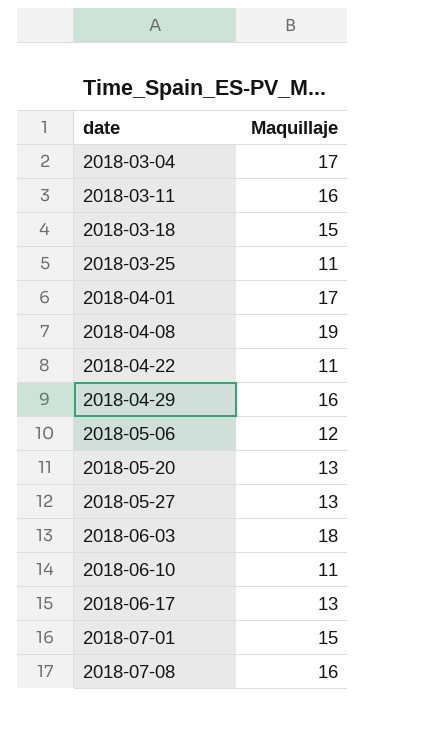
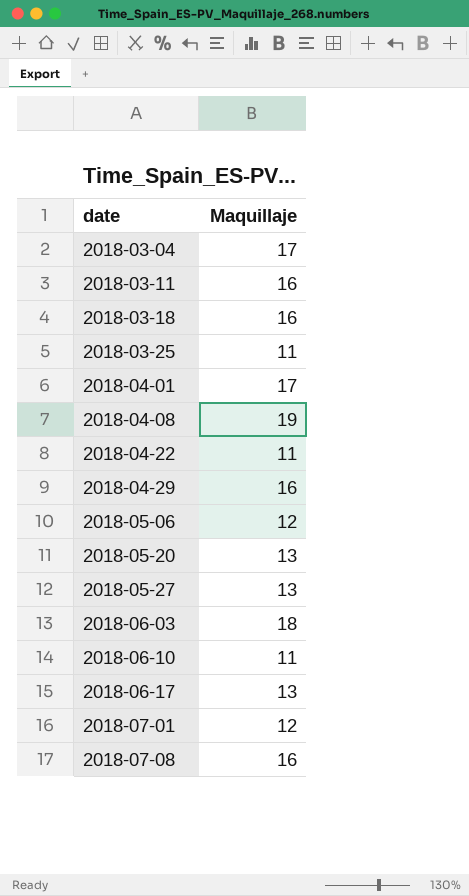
2018-03-18 | Maquillaje: 15 -> 16
2018-07-01 | Maquillaje: 15 -> 12

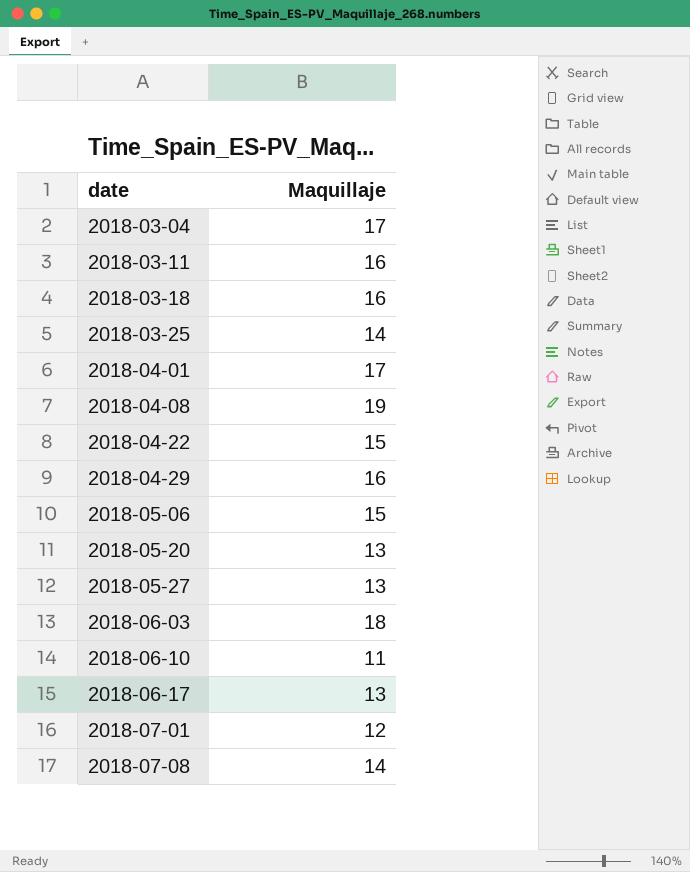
2018-03-25 | Maquillaje: 11 -> 14
2018-04-22 | Maquillaje: 11 -> 15
2018-05-06 | Maquillaje: 12 -> 15
2018-07-08 | Maquillaje: 16 -> 14

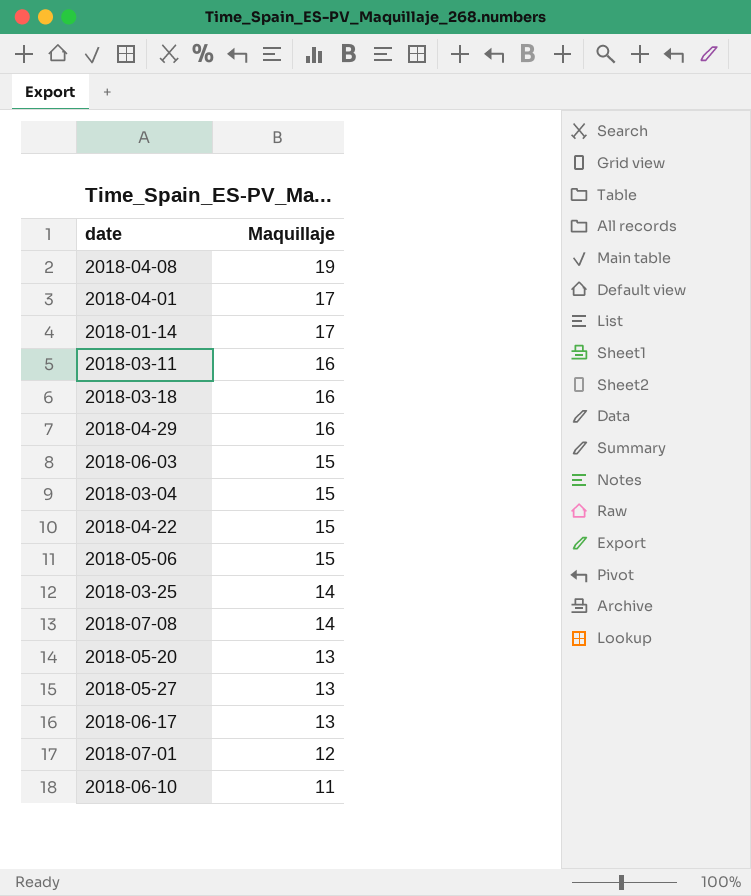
row order: date ascending -> Maquillaje descending
row 2018-01-14: none -> 17
2018-06-03 | Maquillaje: 18 -> 15
2018-03-04 | Maquillaje: 17 -> 15

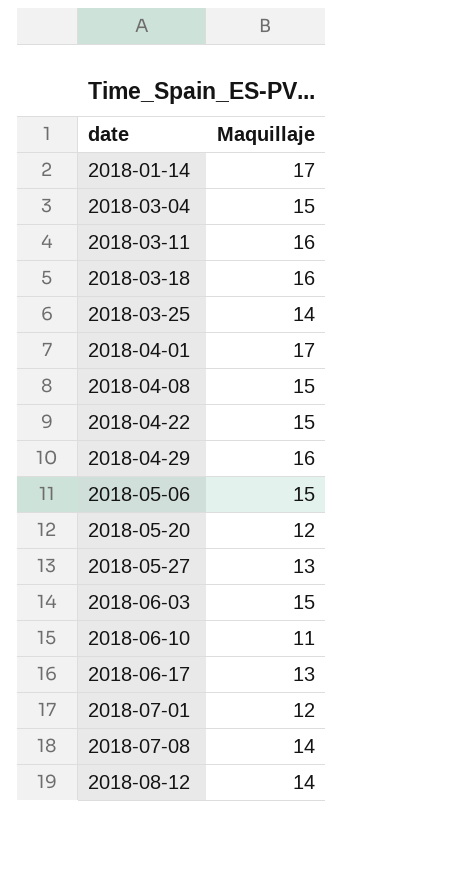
row order: Maquillaje descending -> date ascending
2018-04-08 | Maquillaje: 19 -> 15
2018-05-20 | Maquillaje: 13 -> 12
row 2018-08-12: none -> 14

